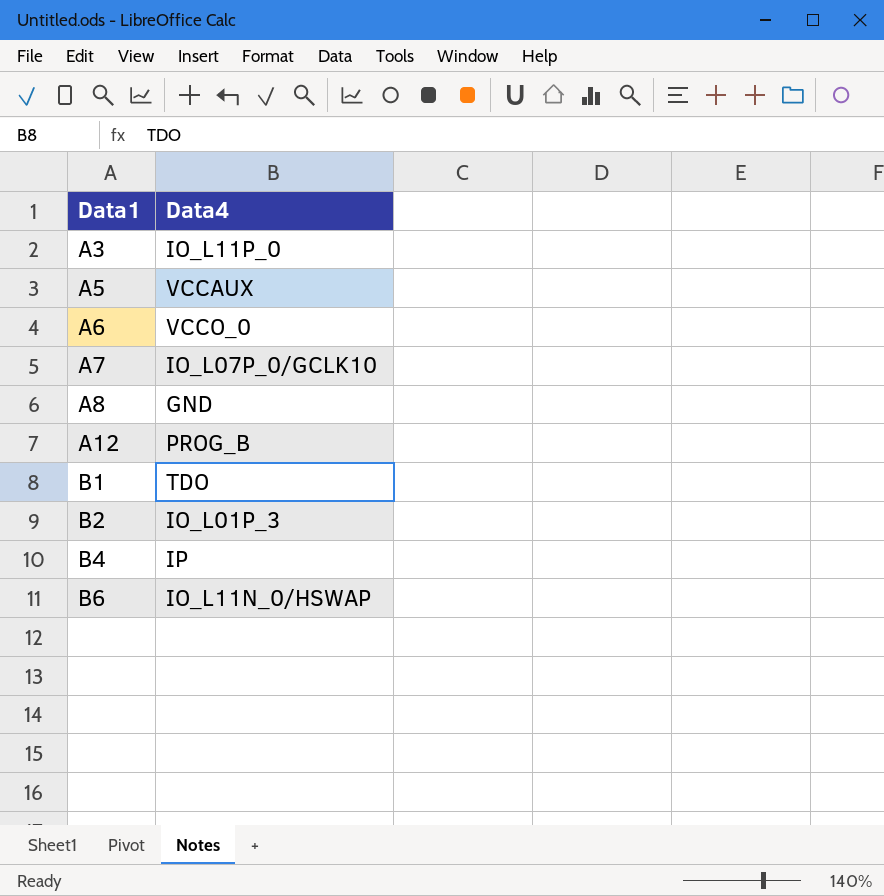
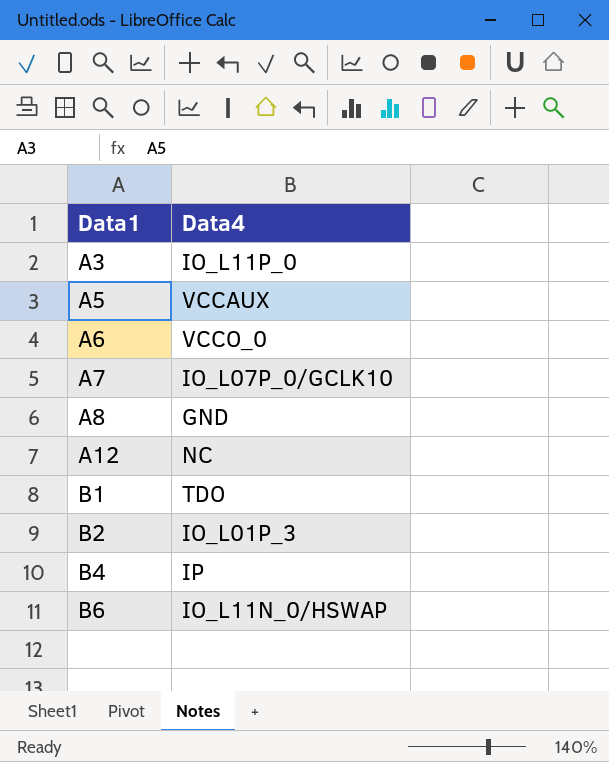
A12 | Data4: PROG_B -> NC

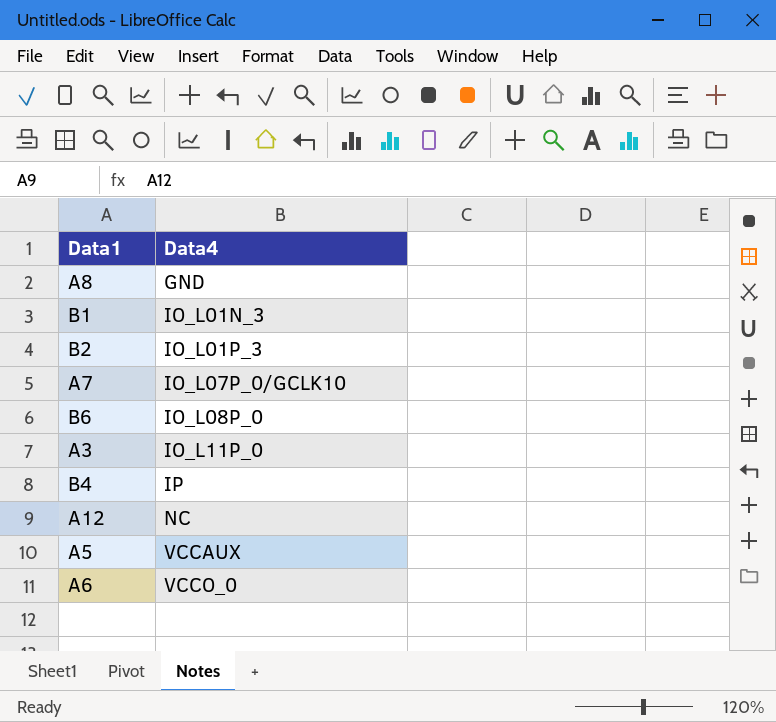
row order: Data1 ascending -> Data4 ascending
B1 | Data4: TDO -> IO_L01N_3
B6 | Data4: IO_L11N_0/HSWAP -> IO_L08P_0

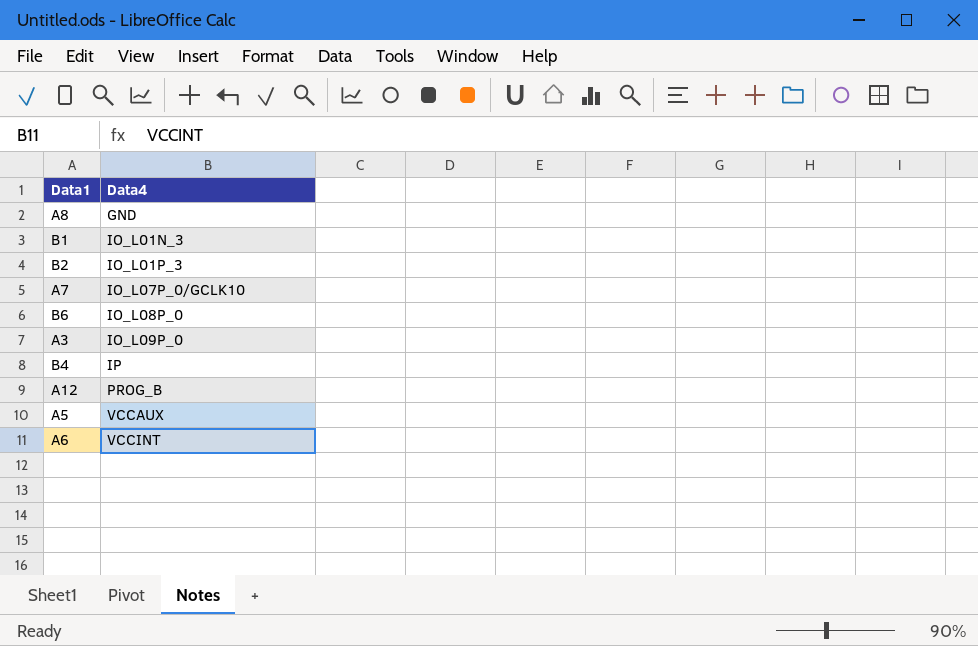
A3 | Data4: IO_L11P_0 -> IO_L09P_0
A12 | Data4: NC -> PROG_B
A6 | Data4: VCCO_0 -> VCCINT

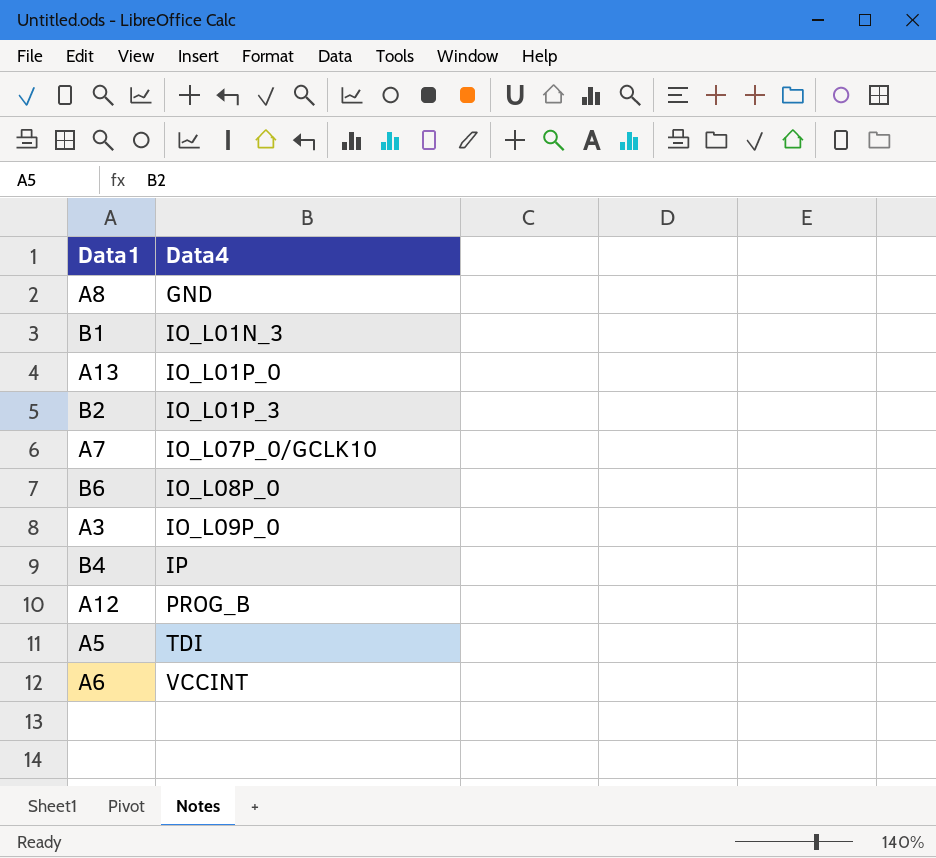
row A13: none -> IO_L01P_0
A5 | Data4: VCCAUX -> TDI

